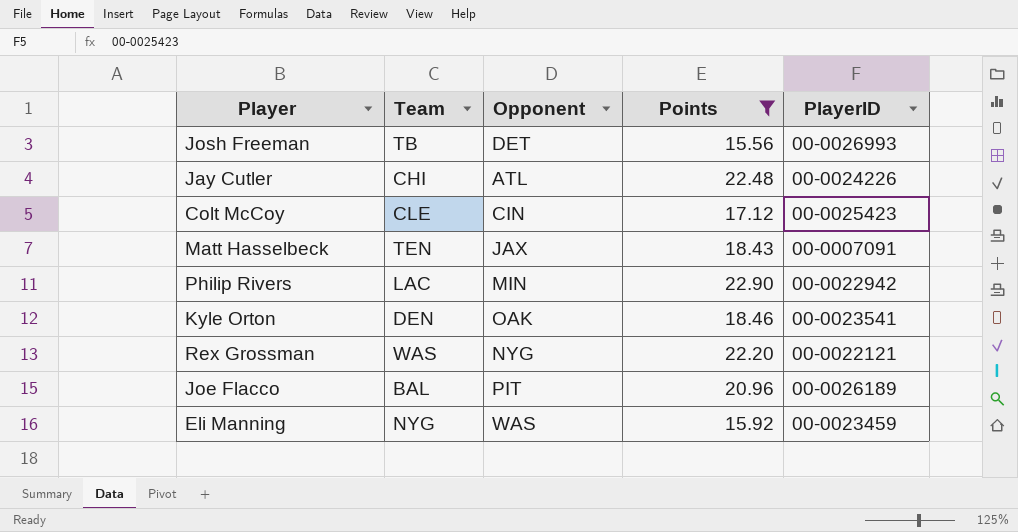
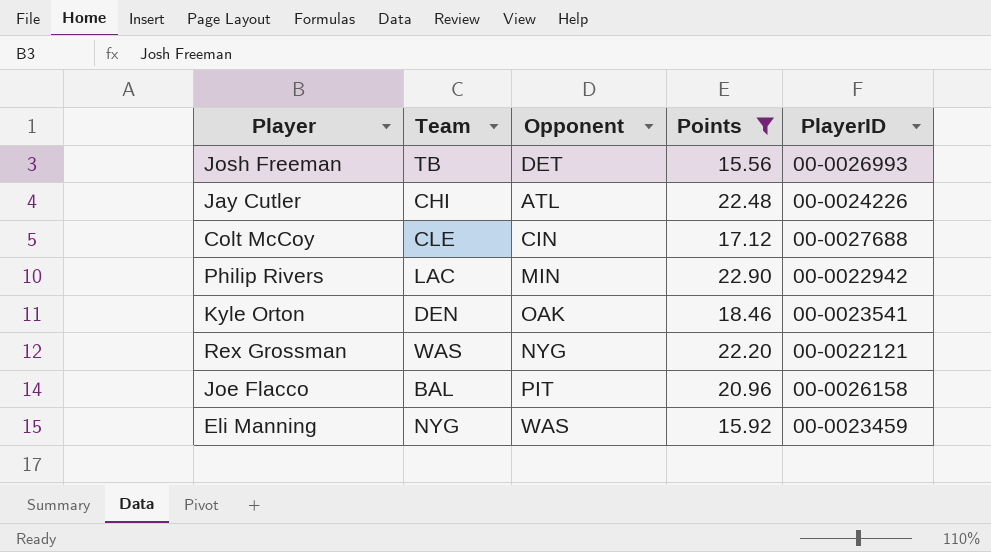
row Matt Hasselbeck: TEN | JAX | 18.43 | 00-0007091 -> none
Colt McCoy | PlayerID: 00-0025423 -> 00-0027688
Joe Flacco | PlayerID: 00-0026189 -> 00-0026158

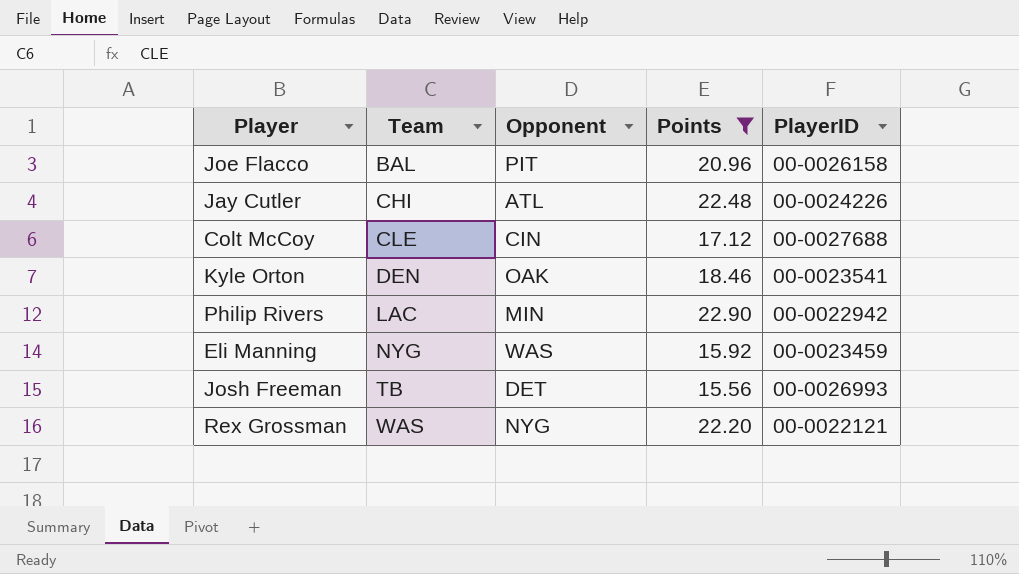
row order: none -> Team ascending

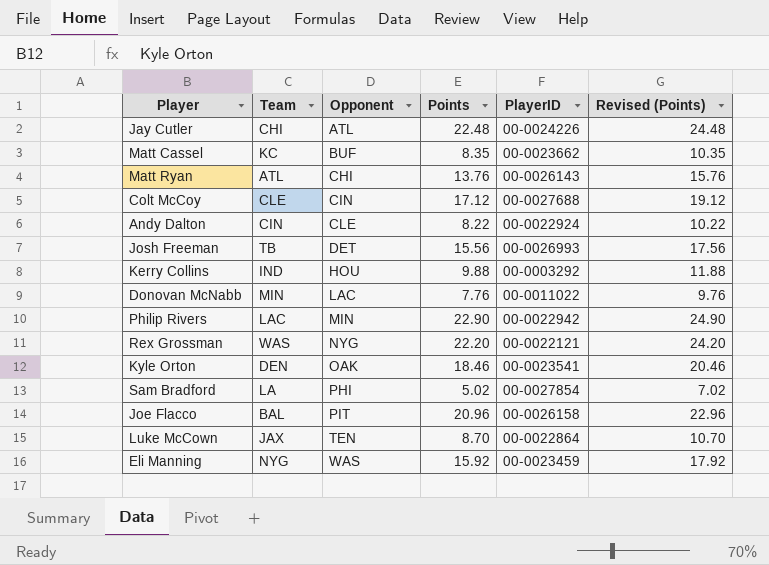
filter: Points >= 15.56 -> none
row order: Team ascending -> Opponent ascending
column Revised (Points) | formula: none -> [Points] + 2

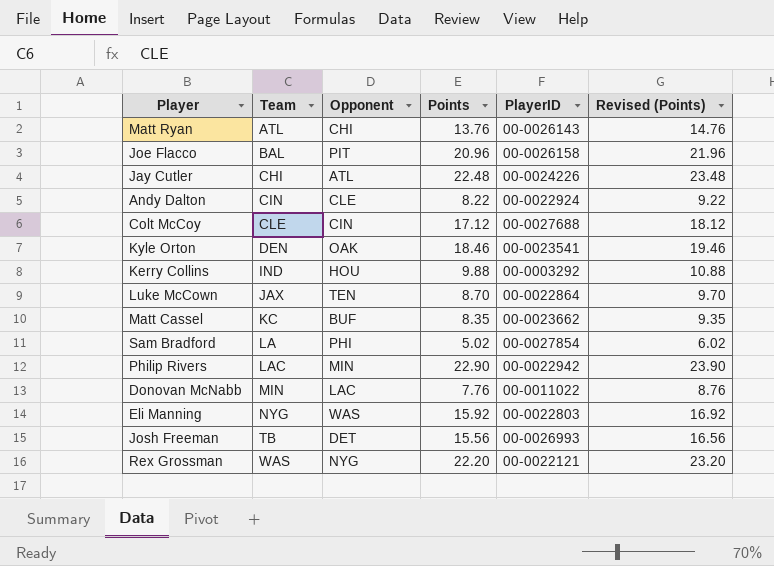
row order: Opponent ascending -> Team ascending
column Revised (Points) | formula: [Points] + 2 -> [Points] + 1
Eli Manning | PlayerID: 00-0023459 -> 00-0022803

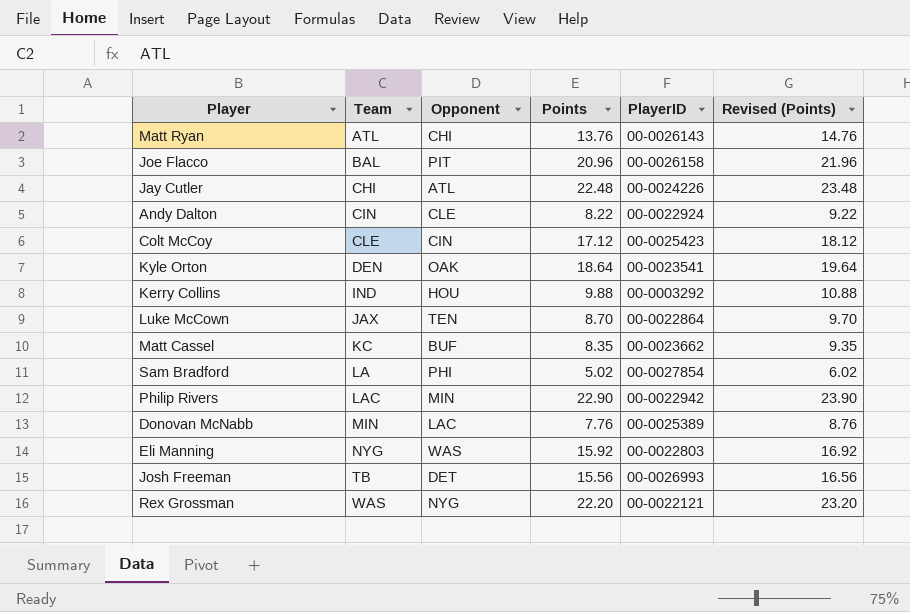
Colt McCoy | PlayerID: 00-0027688 -> 00-0025423
Kyle Orton | Points: 18.46 -> 18.64
Kyle Orton | Revised (Points): 19.46 -> 19.64
Donovan McNabb | PlayerID: 00-0011022 -> 00-0025389

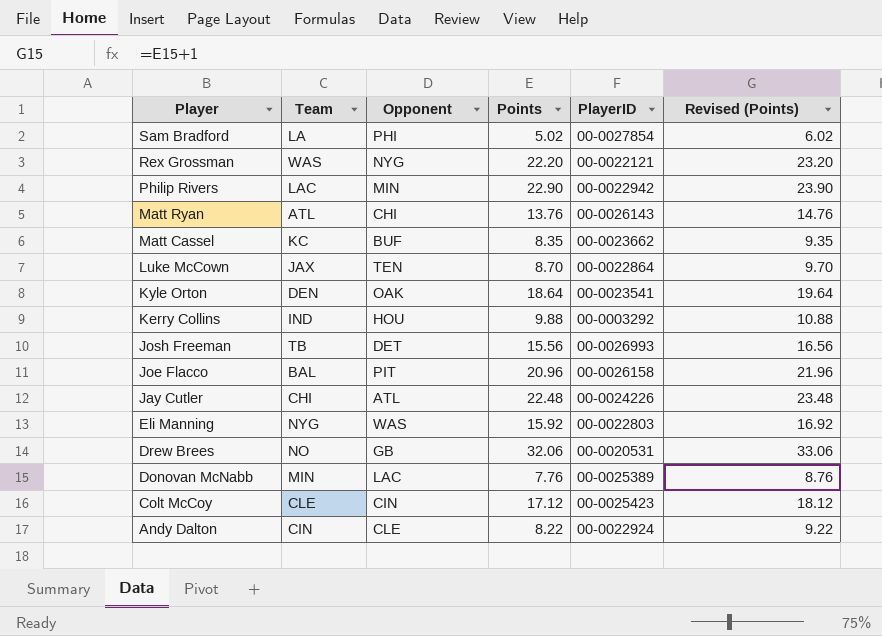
row order: Team ascending -> Player descending
row Drew Brees: none -> NO | GB | 32.06 | 00-0020531 | 33.06

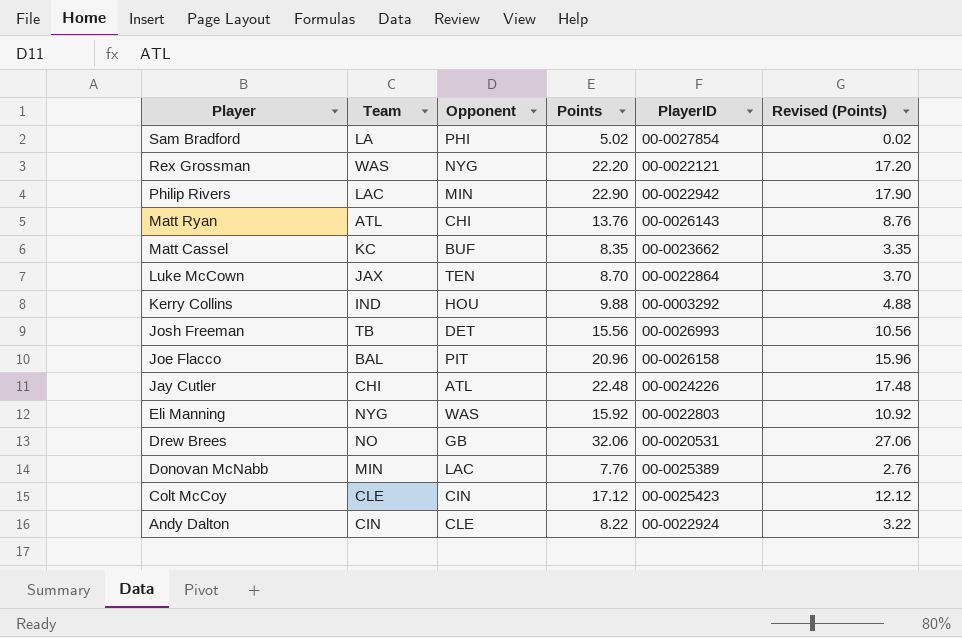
column Revised (Points) | formula: [Points] + 1 -> [Points] - 5
row Kyle Orton: DEN | OAK | 18.64 | 00-0023541 | 19.64 -> none

